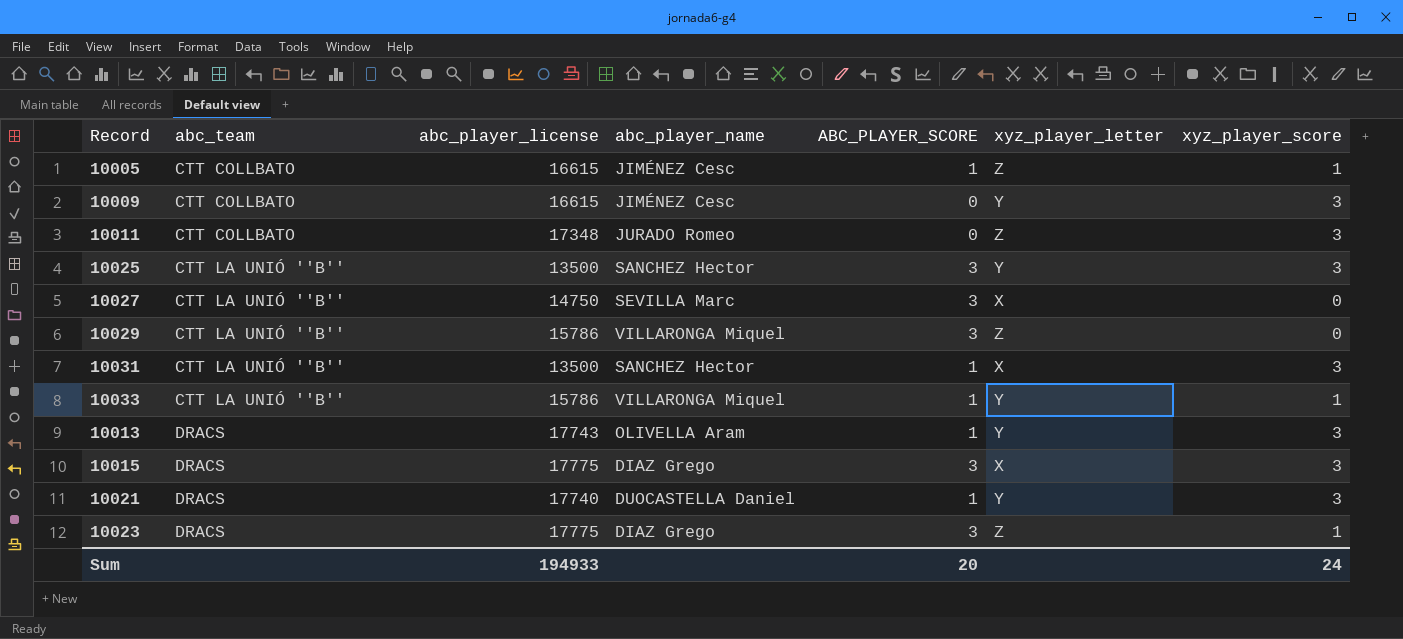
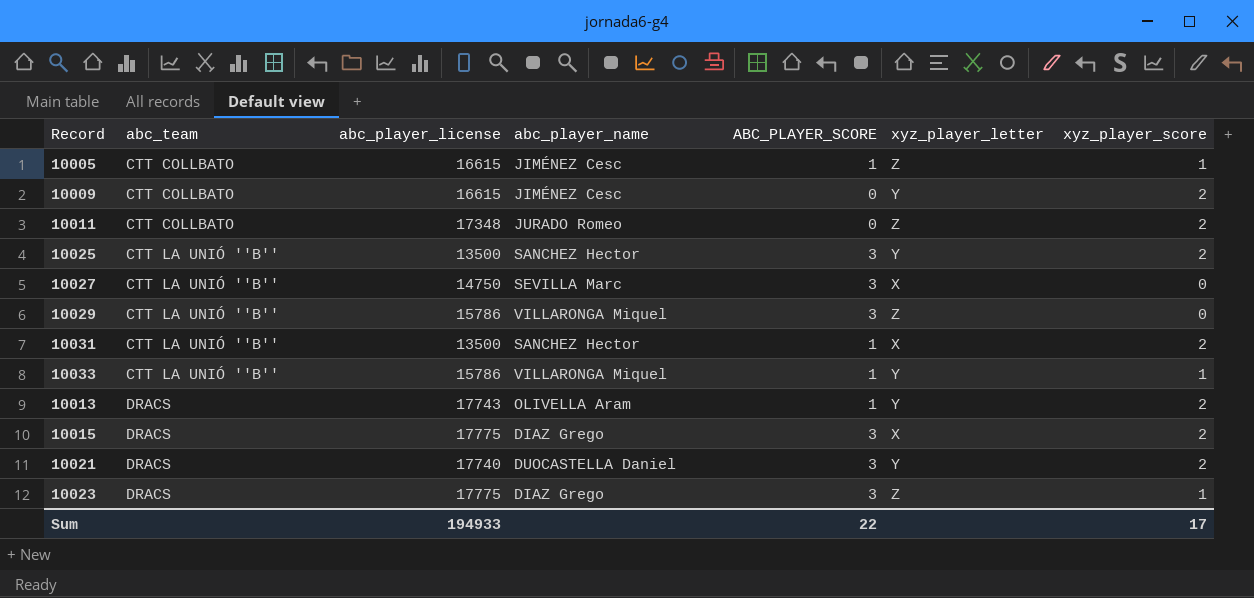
10009 | xyz_player_score: 3 -> 2
10011 | xyz_player_score: 3 -> 2
10025 | xyz_player_score: 3 -> 2
10031 | xyz_player_score: 3 -> 2
10013 | xyz_player_score: 3 -> 2
10015 | xyz_player_score: 3 -> 2
10021 | ABC_PLAYER_SCORE: 1 -> 3
10021 | xyz_player_score: 3 -> 2
Sum | ABC_PLAYER_SCORE: 20 -> 22
Sum | xyz_player_score: 24 -> 17

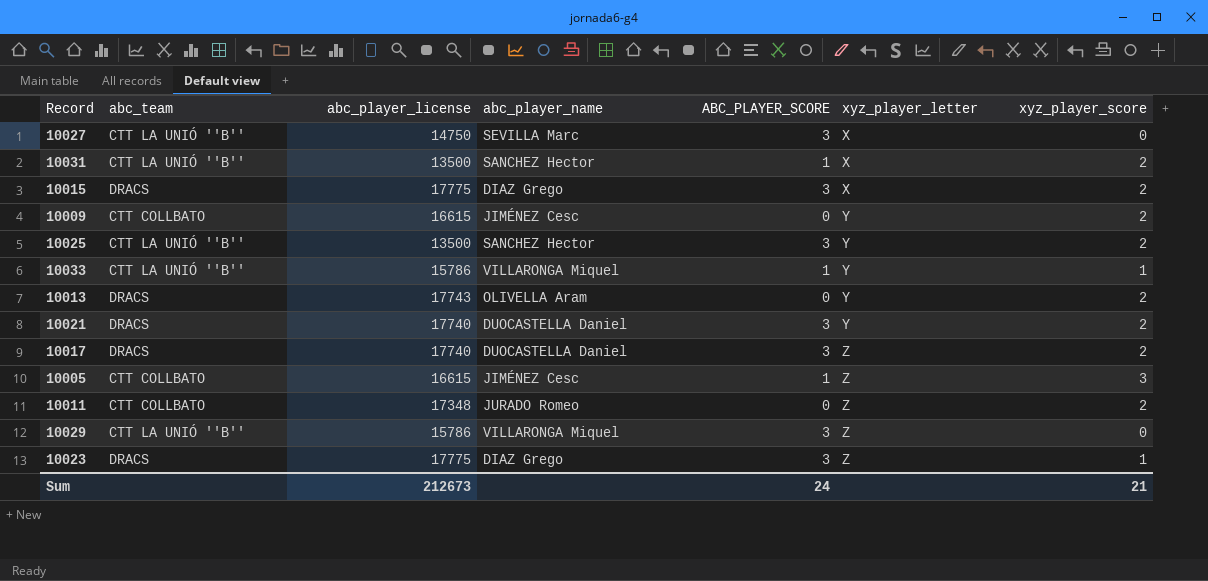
row order: abc_team ascending -> xyz_player_letter ascending
10013 | ABC_PLAYER_SCORE: 1 -> 0
row 10017: none -> DRACS | 17740 | DUOCASTELLA Daniel | 3 | Z | 2
10005 | xyz_player_score: 1 -> 3
Sum | abc_player_license: 194933 -> 212673
Sum | ABC_PLAYER_SCORE: 22 -> 24
Sum | xyz_player_score: 17 -> 21

